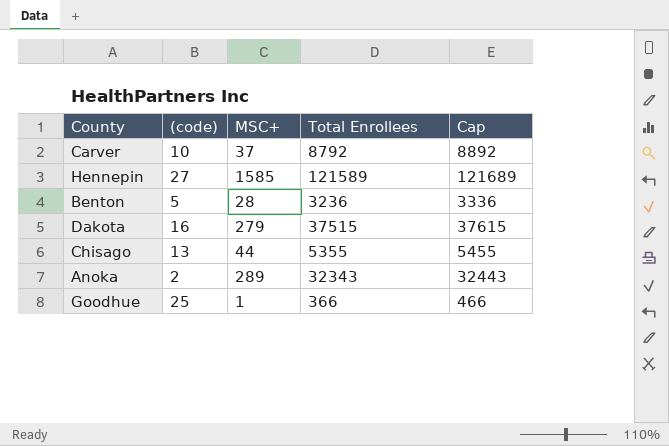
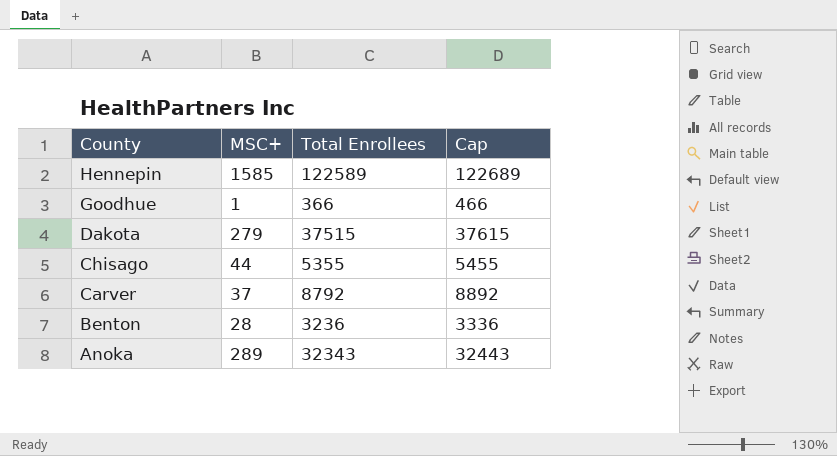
row order: none -> County descending
column (code) | position: 2 -> none
Hennepin | Total Enrollees: 121589 -> 122589
Hennepin | Cap: 121689 -> 122689

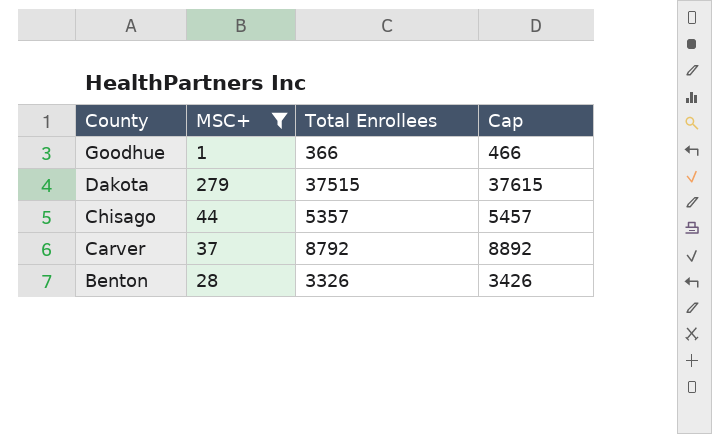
filter: none -> MSC+ <= 279
Chisago | Total Enrollees: 5355 -> 5357
Chisago | Cap: 5455 -> 5457
Benton | Total Enrollees: 3236 -> 3326
Benton | Cap: 3336 -> 3426

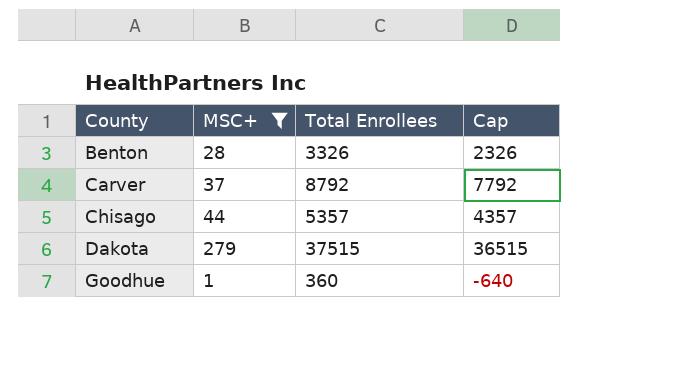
row order: County descending -> County ascending
column Cap | formula: [Total Enrollees] + 100 -> [Total Enrollees] - 1000
Goodhue | Total Enrollees: 366 -> 360

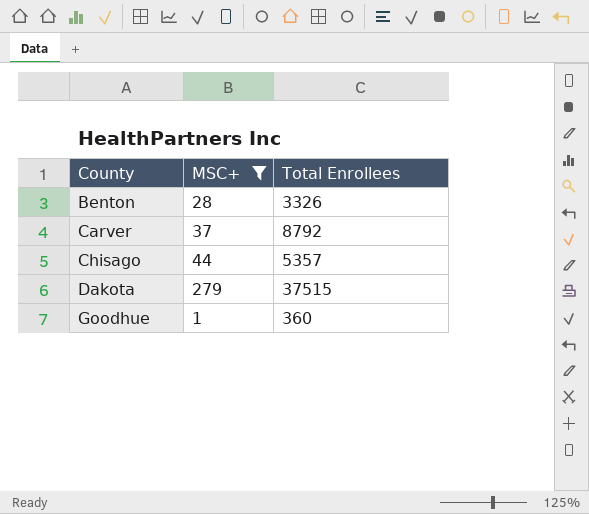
column Cap | formula: [Total Enrollees] - 1000 -> none

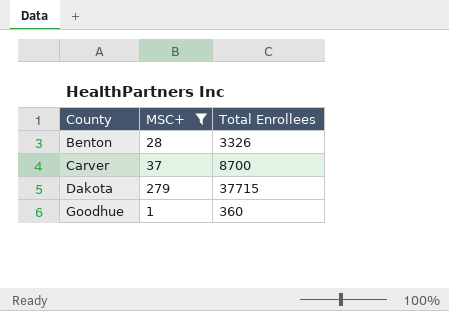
row Chisago: 44 | 5357 -> none
Carver | Total Enrollees: 8792 -> 8700
Dakota | Total Enrollees: 37515 -> 37715

